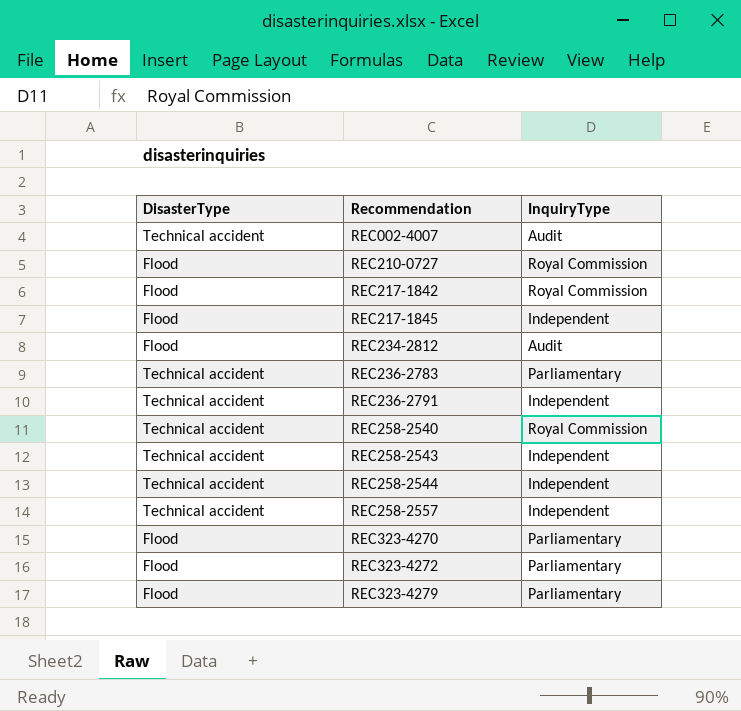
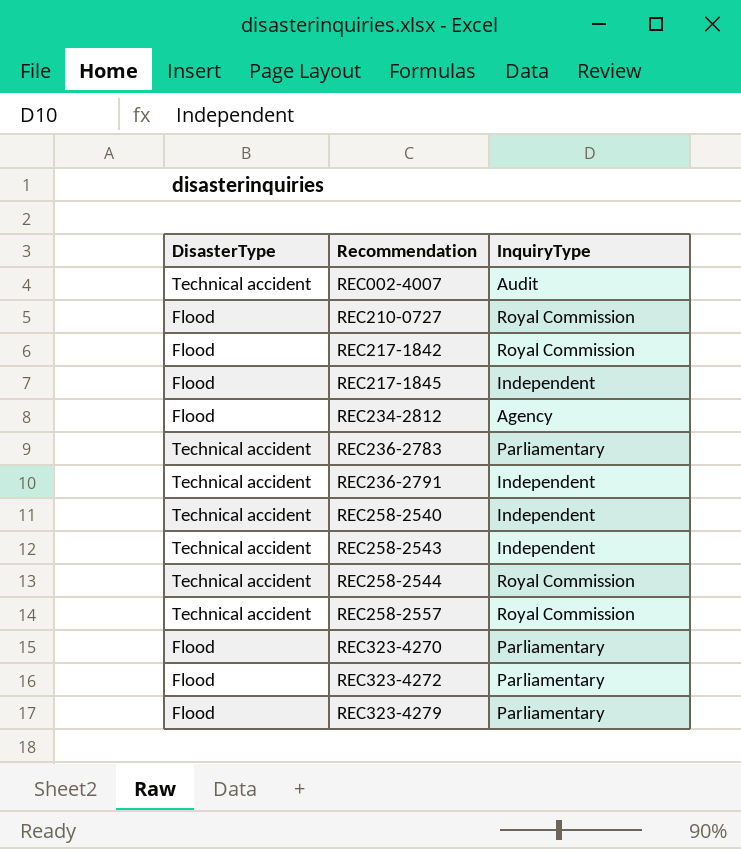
REC234-2812 | InquiryType: Audit -> Agency
REC258-2540 | InquiryType: Royal Commission -> Independent
REC258-2544 | InquiryType: Independent -> Royal Commission
REC258-2557 | InquiryType: Independent -> Royal Commission

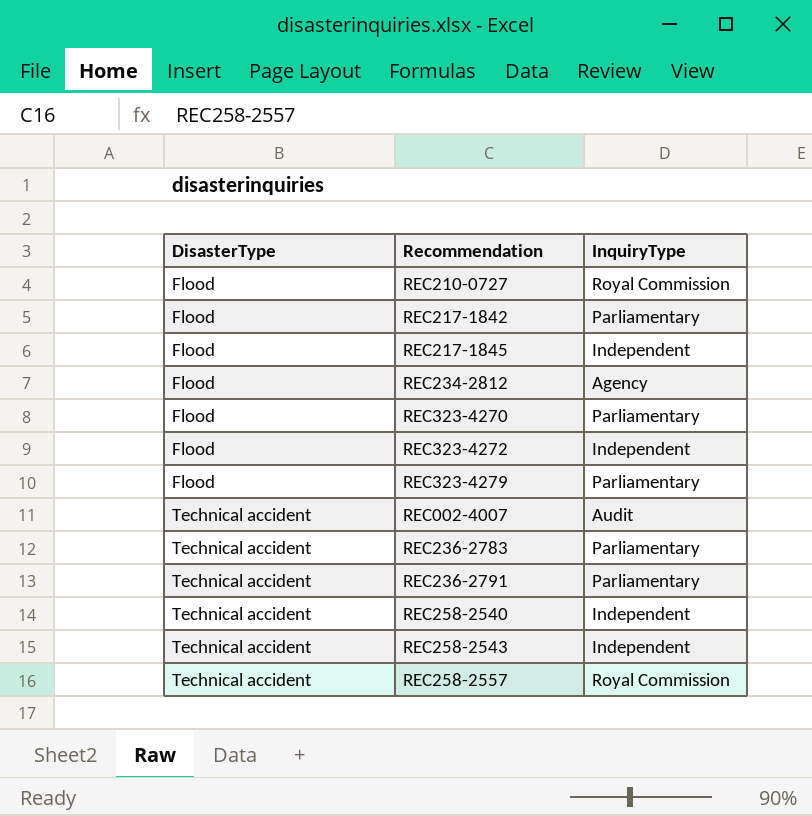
row order: Recommendation ascending -> DisasterType ascending
row REC258-2544: Technical accident | Royal Commission -> none
REC217-1842 | InquiryType: Royal Commission -> Parliamentary
REC323-4272 | InquiryType: Parliamentary -> Independent
REC236-2791 | InquiryType: Independent -> Parliamentary

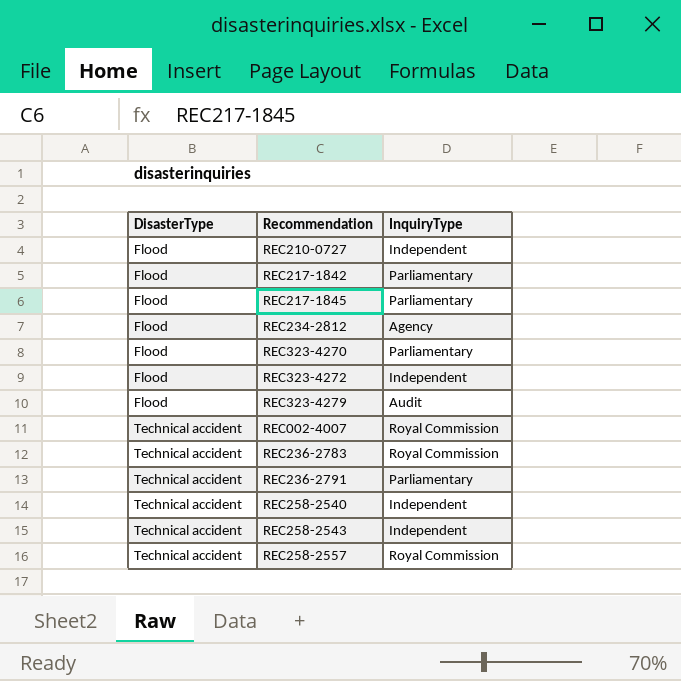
REC210-0727 | InquiryType: Royal Commission -> Independent
REC217-1845 | InquiryType: Independent -> Parliamentary
REC323-4279 | InquiryType: Parliamentary -> Audit
REC002-4007 | InquiryType: Audit -> Royal Commission
REC236-2783 | InquiryType: Parliamentary -> Royal Commission

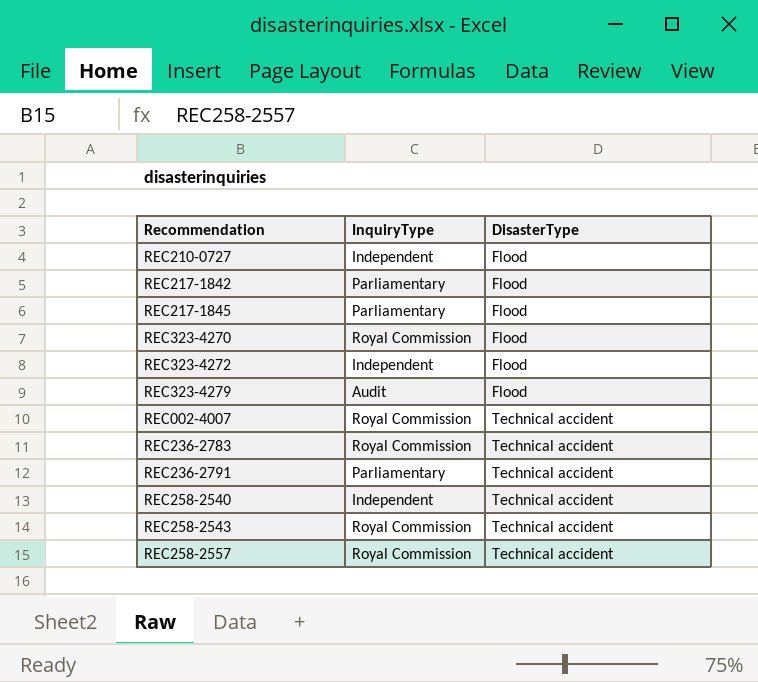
column DisasterType | position: 1 -> 3
row REC234-2812: Flood | Agency -> none
REC323-4270 | InquiryType: Parliamentary -> Royal Commission
REC258-2543 | InquiryType: Independent -> Royal Commission

